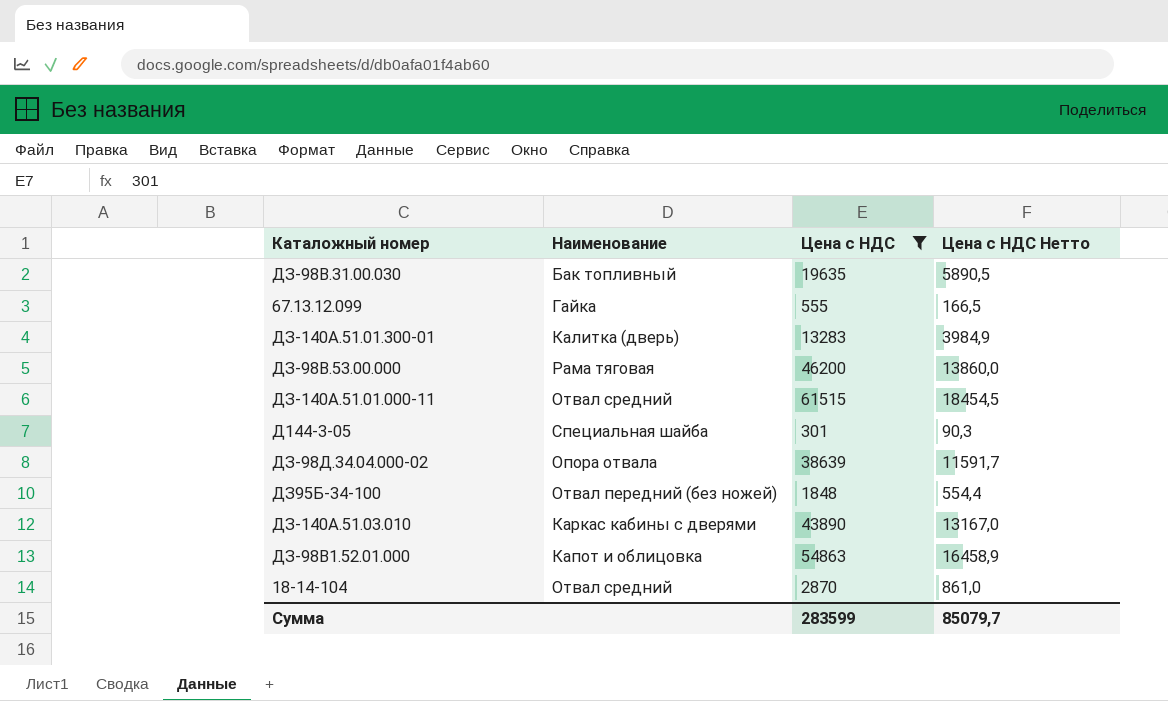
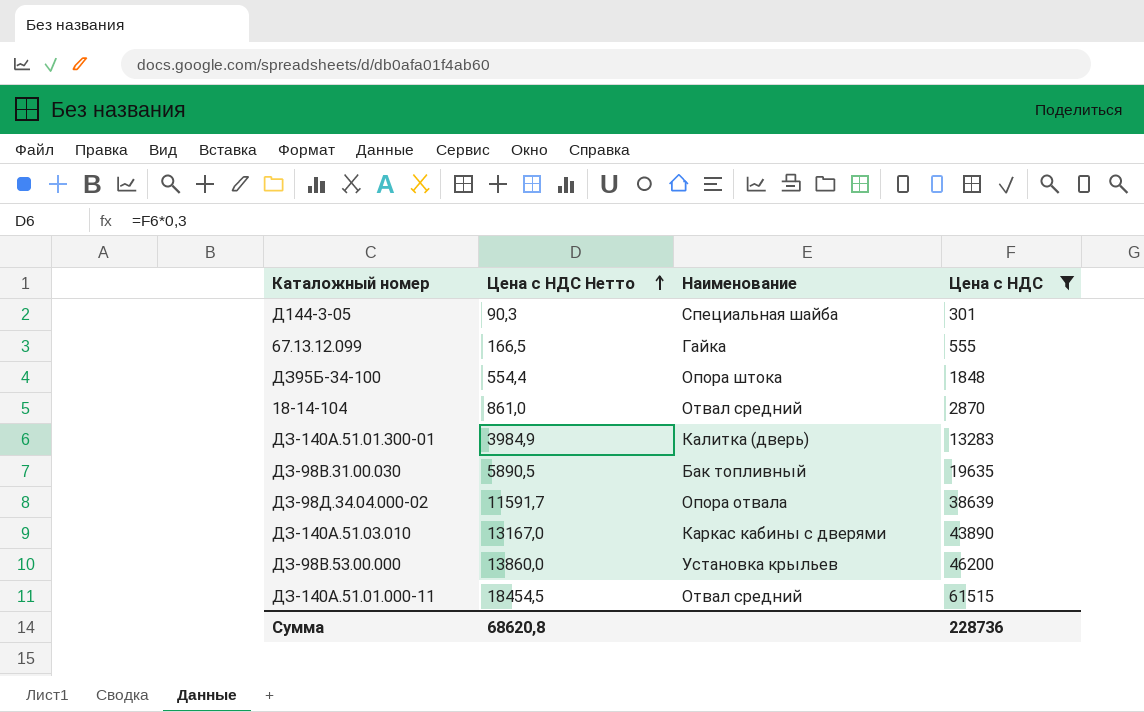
row order: none -> Цена с НДС Нетто ascending
column Цена с НДС Нетто | position: 4 -> 2
row ДЗ-98В1.52.01.000: Капот и облицовка | 54863 | 16458,9 -> none
ДЗ95Б-34-100 | Наименование: Отвал передний (без ножей) -> Опора штока
ДЗ-98В.53.00.000 | Наименование: Рама тяговая -> Установка крыльев
Сумма | Цена с НДС Нетто: 85079,7 -> 68620,8
Сумма | Цена с НДС: 283599 -> 228736

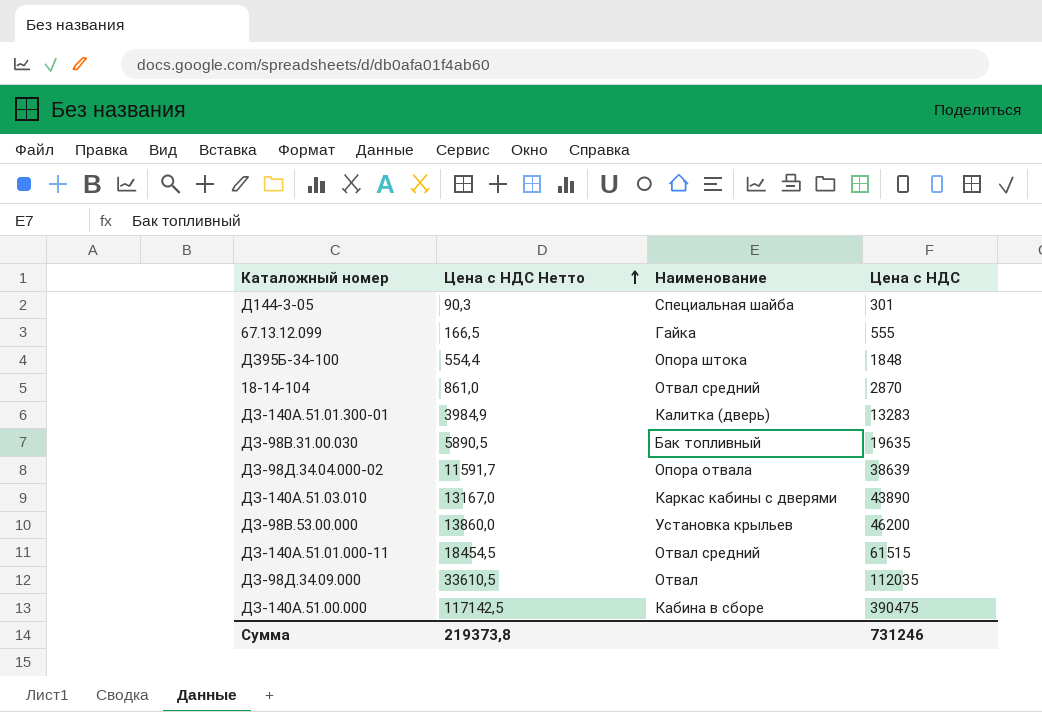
filter: Цена с НДС <= 61515 -> none
Сумма | Цена с НДС Нетто: 68620,8 -> 219373,8
Сумма | Цена с НДС: 228736 -> 731246

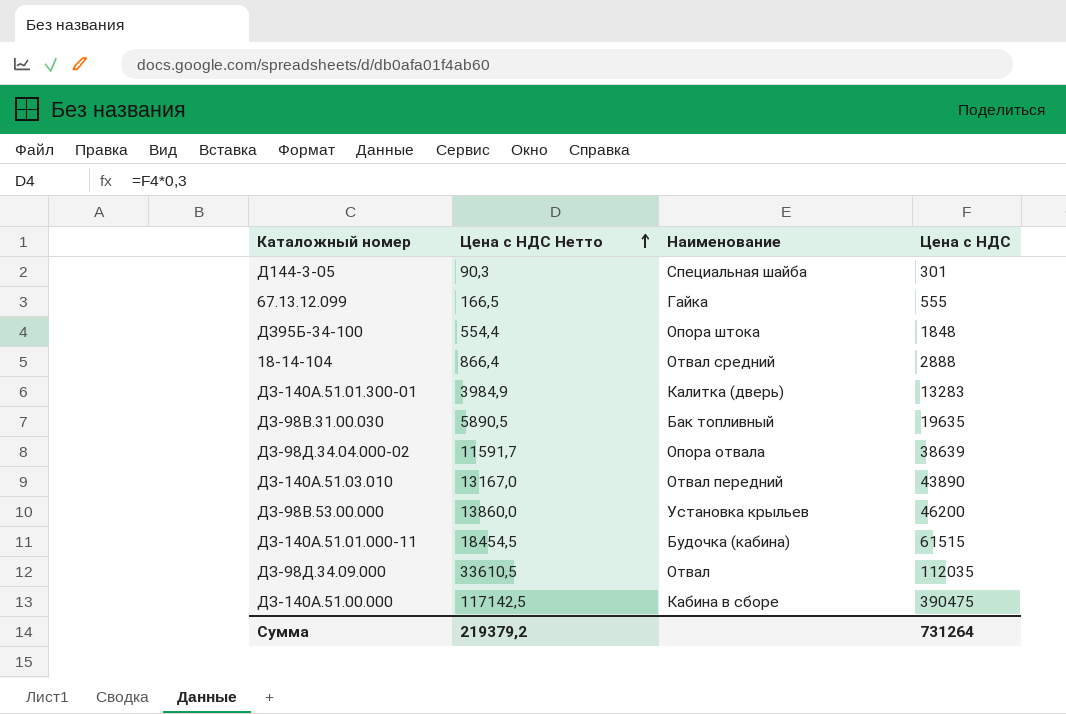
18-14-104 | Цена с НДС Нетто: 861,0 -> 866,4
18-14-104 | Цена с НДС: 2870 -> 2888
ДЗ-140А.51.03.010 | Наименование: Каркас кабины с дверями -> Отвал передний
ДЗ-140А.51.01.000-11 | Наименование: Отвал средний -> Будочка (кабина)
Сумма | Цена с НДС Нетто: 219373,8 -> 219379,2
Сумма | Цена с НДС: 731246 -> 731264

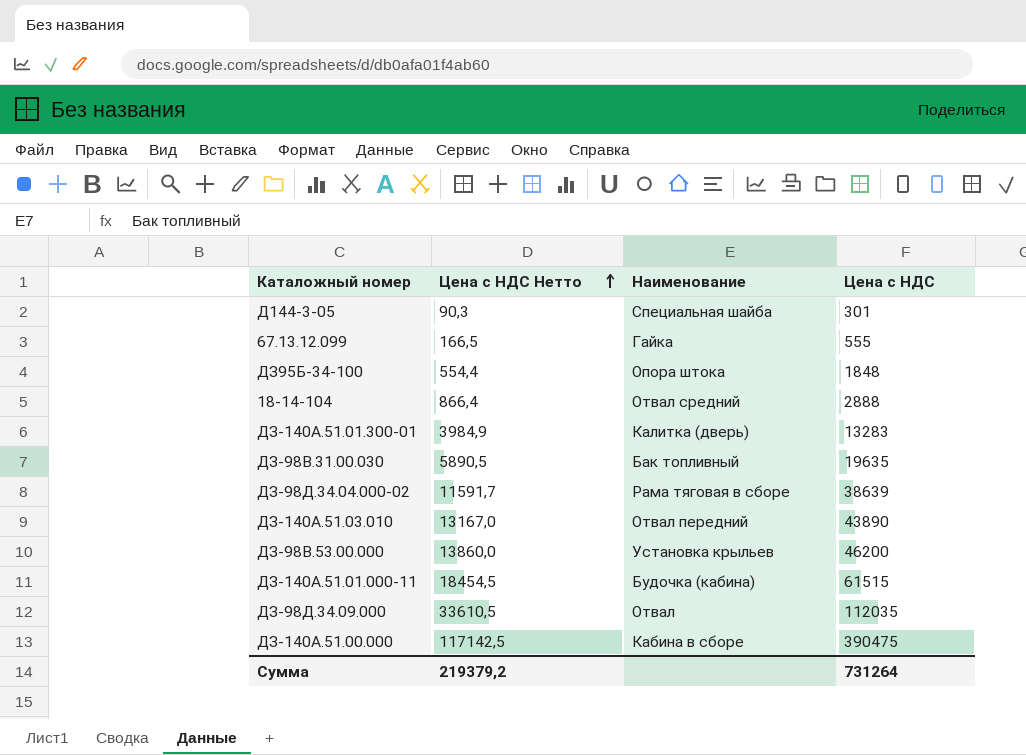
ДЗ-98Д.34.04.000-02 | Наименование: Опора отвала -> Рама тяговая в сборе

